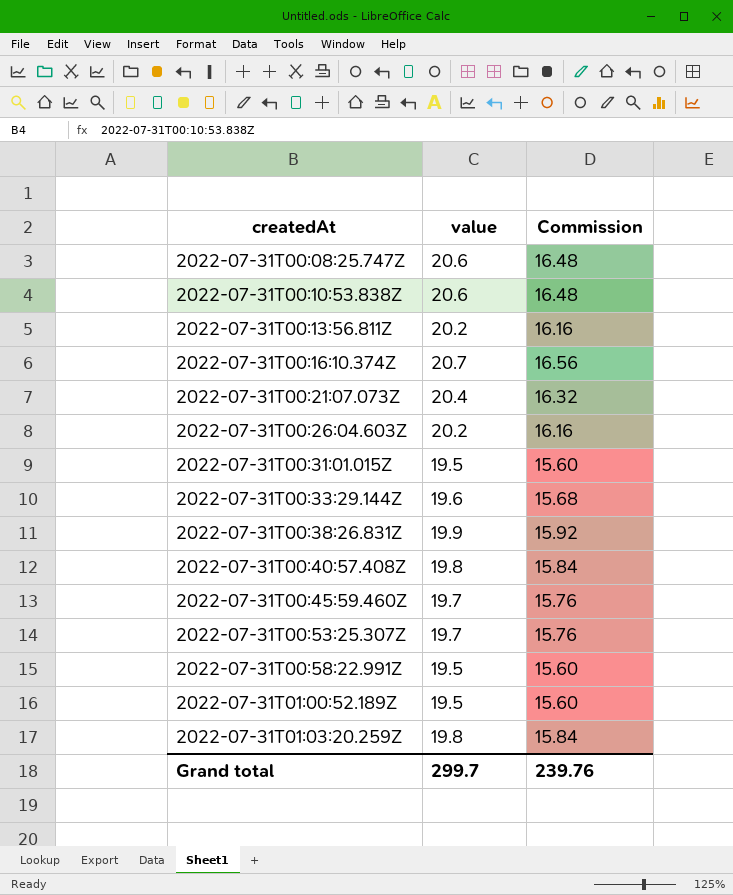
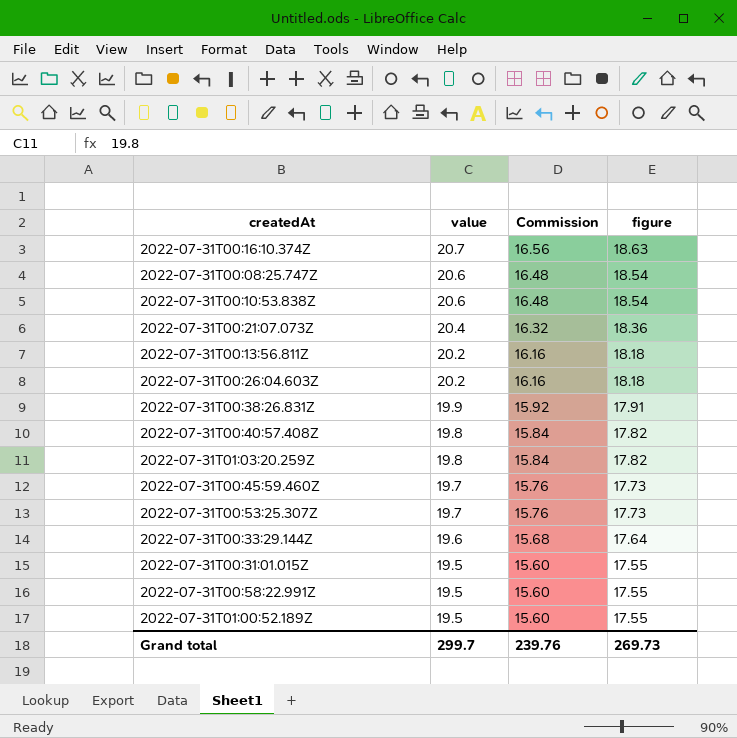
row order: createdAt ascending -> value descending
column figure | formula: none -> [value] * 0.9

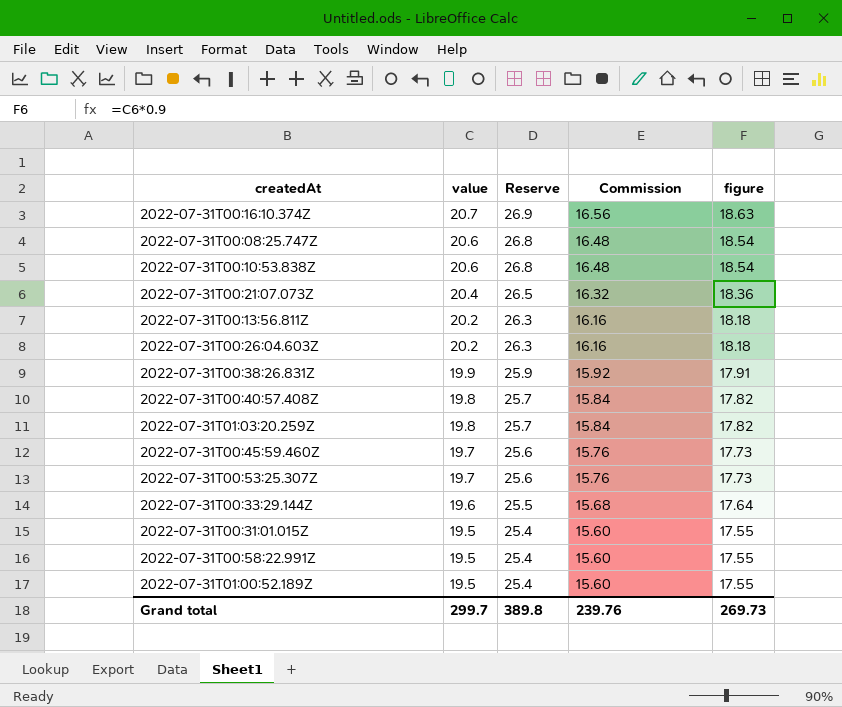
column Reserve | formula: none -> [value] * 1.3

